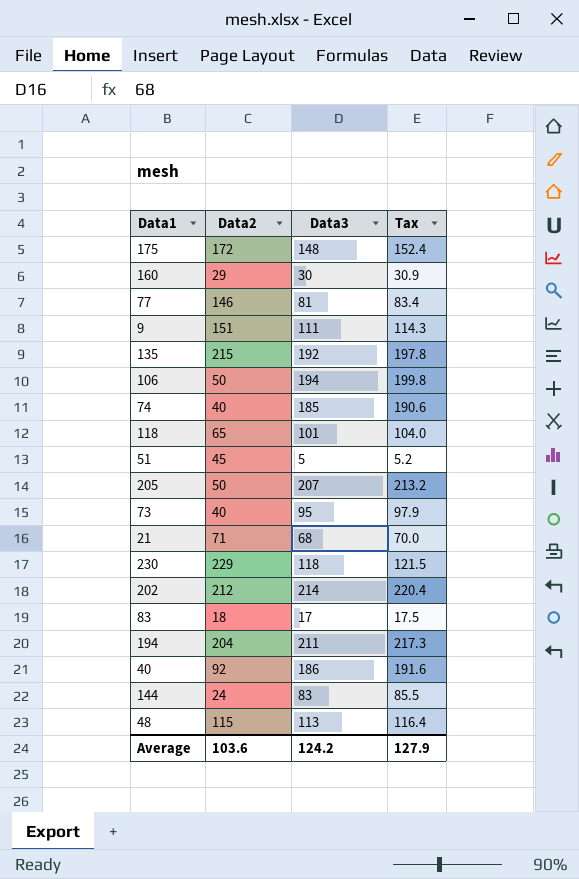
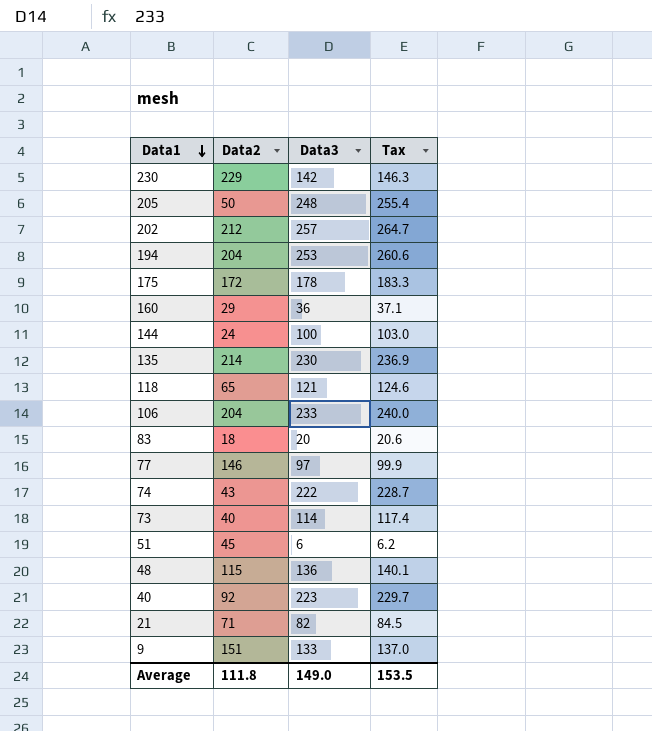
row order: none -> Data1 descending
230 | Data3: 118 -> 142
230 | Tax: 121.5 -> 146.3
205 | Data3: 207 -> 248
205 | Tax: 213.2 -> 255.4
202 | Data3: 214 -> 257
202 | Tax: 220.4 -> 264.7
194 | Data3: 211 -> 253
194 | Tax: 217.3 -> 260.6
175 | Data3: 148 -> 178
175 | Tax: 152.4 -> 183.3
160 | Data3: 30 -> 36
160 | Tax: 30.9 -> 37.1
144 | Data3: 83 -> 100
144 | Tax: 85.5 -> 103.0
135 | Data2: 215 -> 214
135 | Data3: 192 -> 230
135 | Tax: 197.8 -> 236.9
118 | Data3: 101 -> 121
118 | Tax: 104.0 -> 124.6
106 | Data2: 50 -> 204
106 | Data3: 194 -> 233
106 | Tax: 199.8 -> 240.0
83 | Data3: 17 -> 20
83 | Tax: 17.5 -> 20.6
77 | Data3: 81 -> 97
77 | Tax: 83.4 -> 99.9
74 | Data2: 40 -> 43
74 | Data3: 185 -> 222
74 | Tax: 190.6 -> 228.7
73 | Data3: 95 -> 114
73 | Tax: 97.9 -> 117.4
51 | Data3: 5 -> 6
51 | Tax: 5.2 -> 6.2
48 | Data3: 113 -> 136
48 | Tax: 116.4 -> 140.1
40 | Data3: 186 -> 223
40 | Tax: 191.6 -> 229.7
21 | Data3: 68 -> 82
21 | Tax: 70.0 -> 84.5
9 | Data3: 111 -> 133
9 | Tax: 114.3 -> 137.0
Average | Data2: 103.6 -> 111.8
Average | Data3: 124.2 -> 149.0
Average | Tax: 127.9 -> 153.5

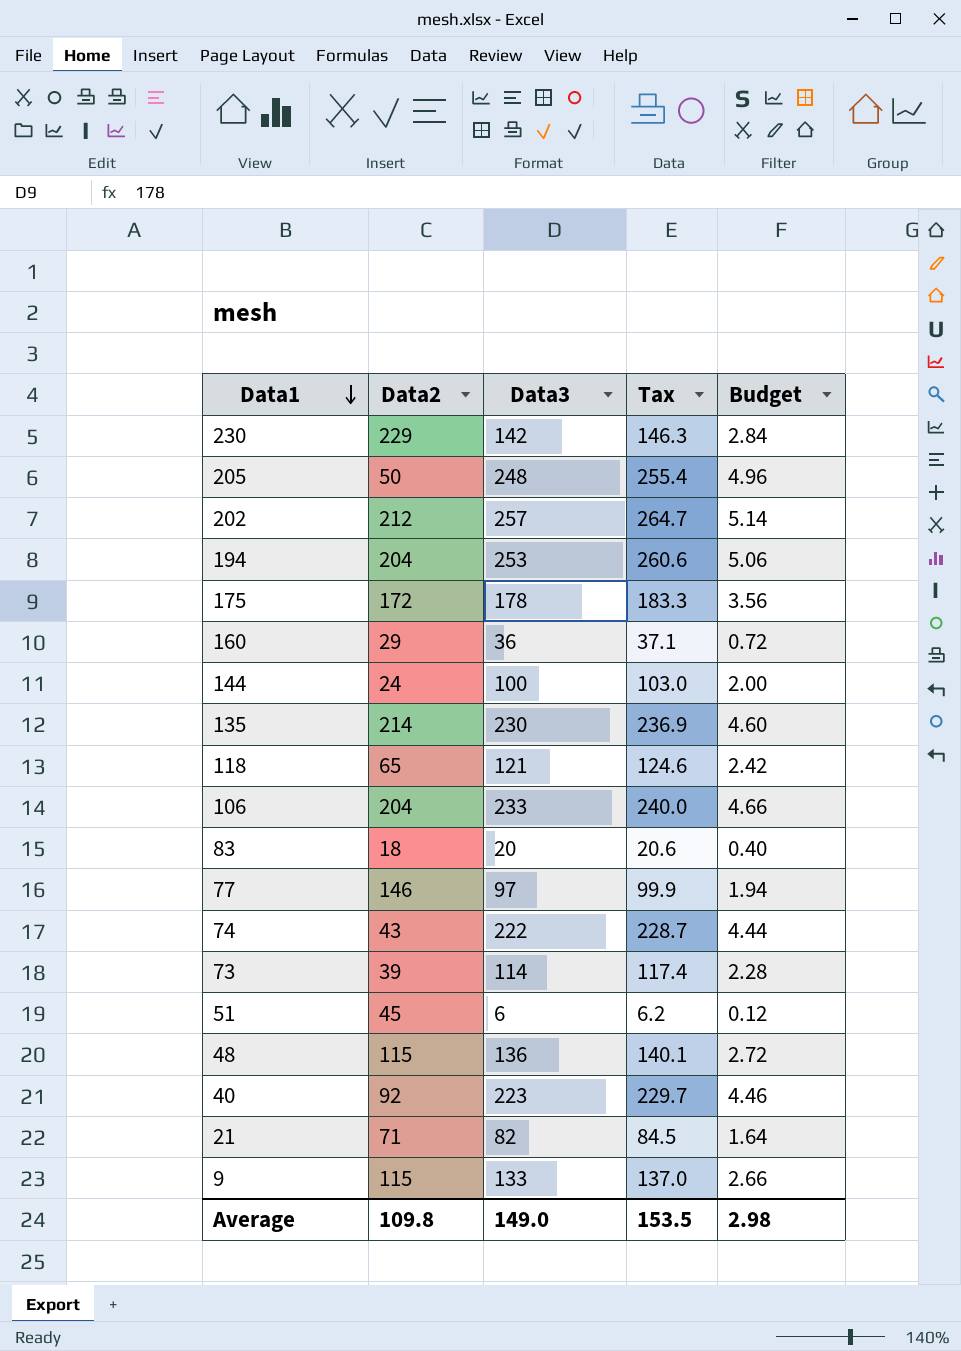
column Budget | formula: none -> [Data3] * 0.02
73 | Data2: 40 -> 39
9 | Data2: 151 -> 115
Average | Data2: 111.8 -> 109.8

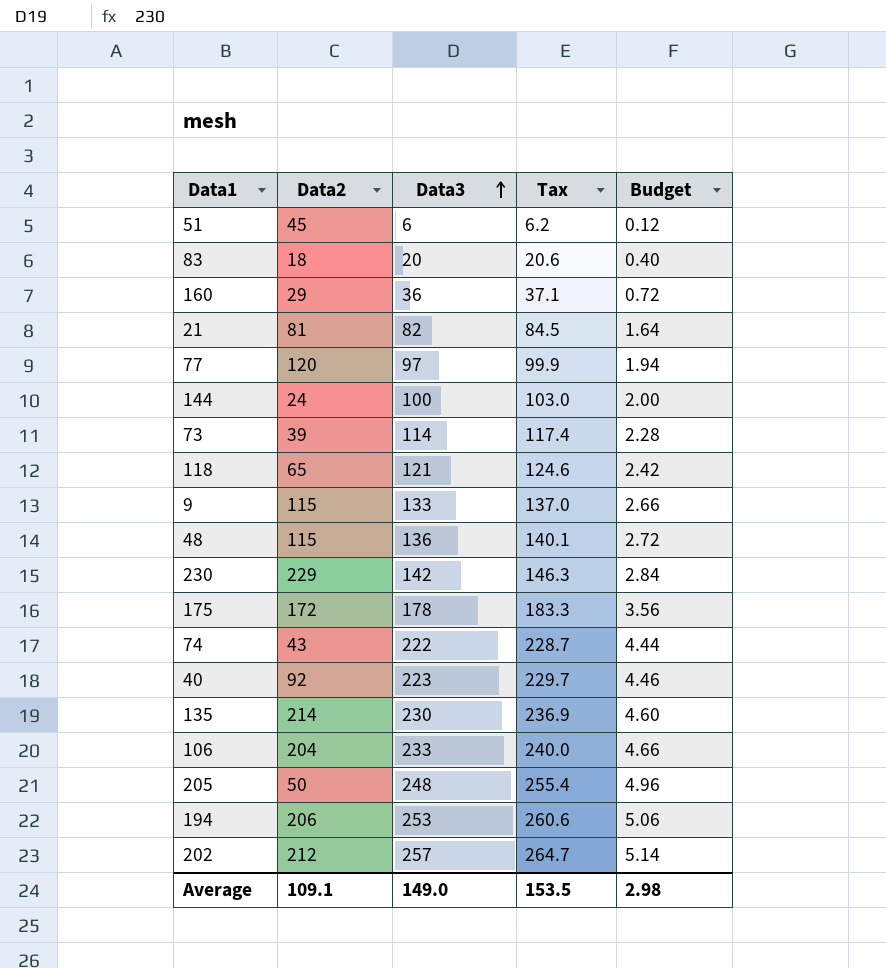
row order: Data1 descending -> Data3 ascending
21 | Data2: 71 -> 81
77 | Data2: 146 -> 120
194 | Data2: 204 -> 206
Average | Data2: 109.8 -> 109.1

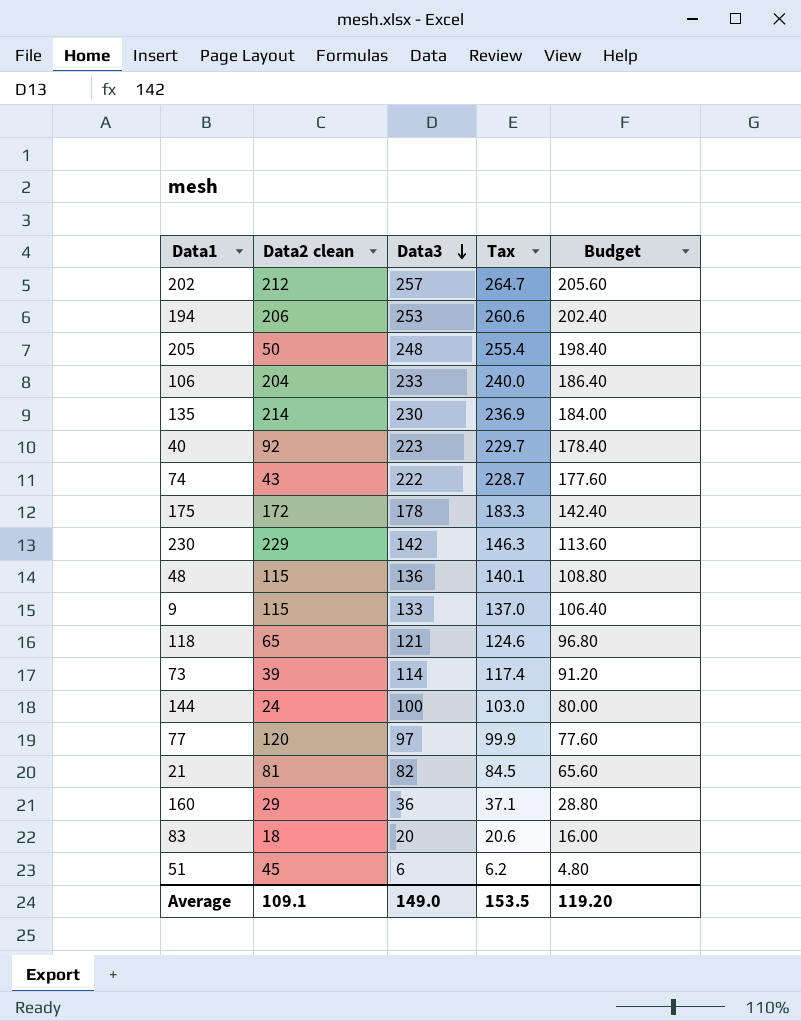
row order: Data3 ascending -> Data3 descending
column name: Data2 -> Data2 clean
column Budget | formula: [Data3] * 0.02 -> [Data3] * 0.8
Average | Budget: 2.98 -> 119.20

